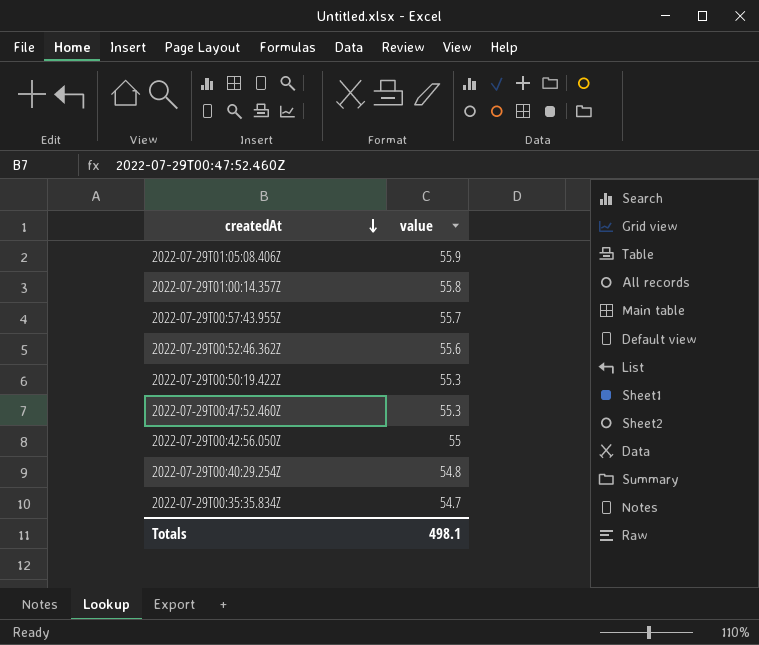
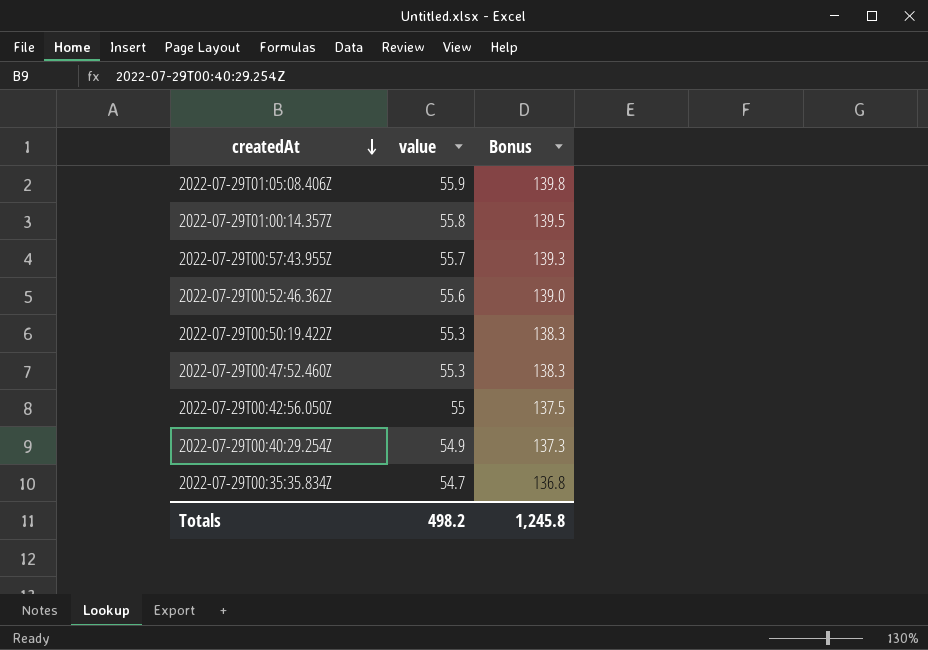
column Bonus | formula: none -> [value] * 2.5
2022-07-29T00:40:29.254Z | value: 54.8 -> 54.9
Totals | value: 498.1 -> 498.2

